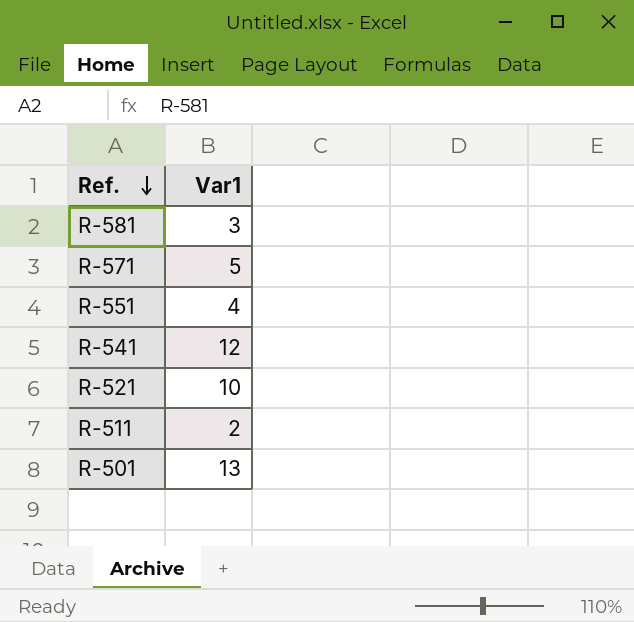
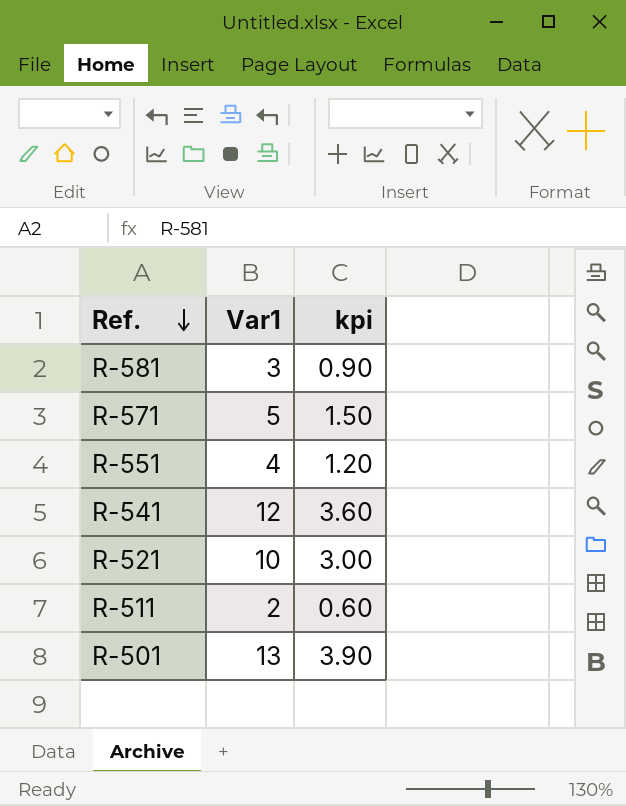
column kpi | formula: none -> [Var1] * 0.3

